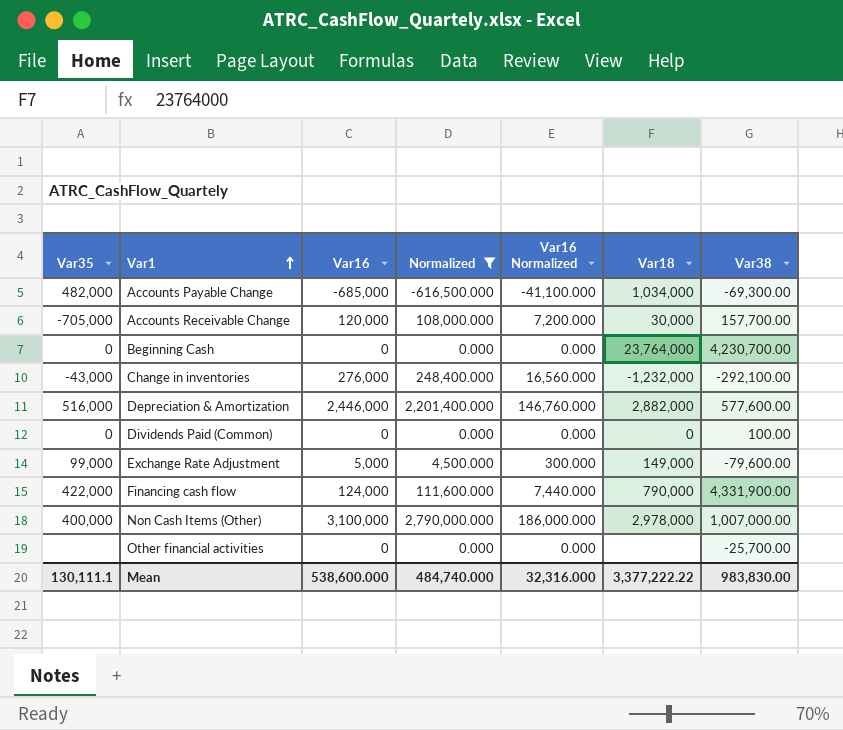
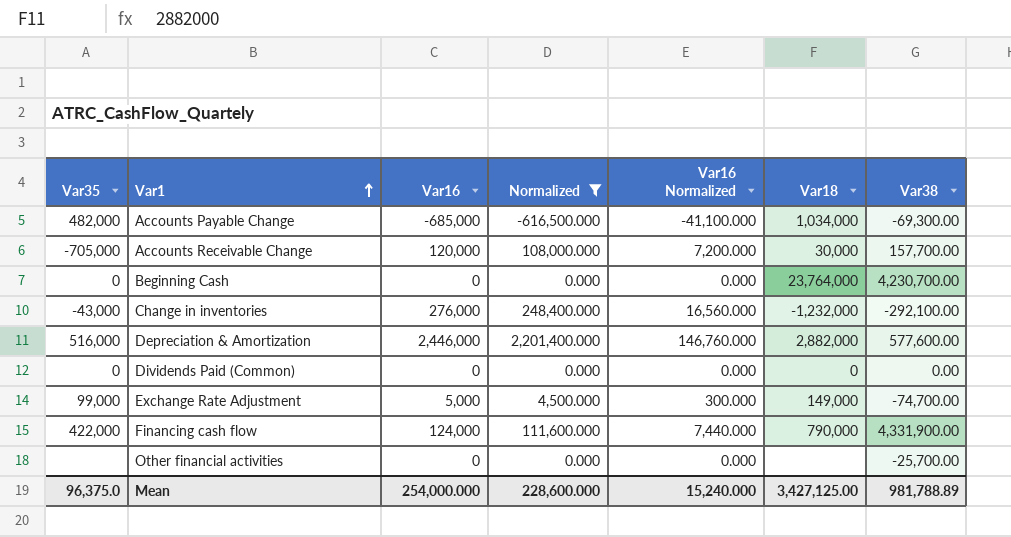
row Non Cash Items (Other): 400,000 | 3,100,000 | 2,790,000.000 | 186,000.000 | 2,978,000 | 1,007,000.00 -> none
Dividends Paid (Common) | Var38: 100.00 -> 0.00
Exchange Rate Adjustment | Var38: -79,600.00 -> -74,700.00
Mean | Var35: 130,111.1 -> 96,375.0
Mean | Var16: 538,600.000 -> 254,000.000
Mean | Normalized: 484,740.000 -> 228,600.000
Mean | Var16 Normalized: 32,316.000 -> 15,240.000
Mean | Var18: 3,377,222.22 -> 3,427,125.00
Mean | Var38: 983,830.00 -> 981,788.89

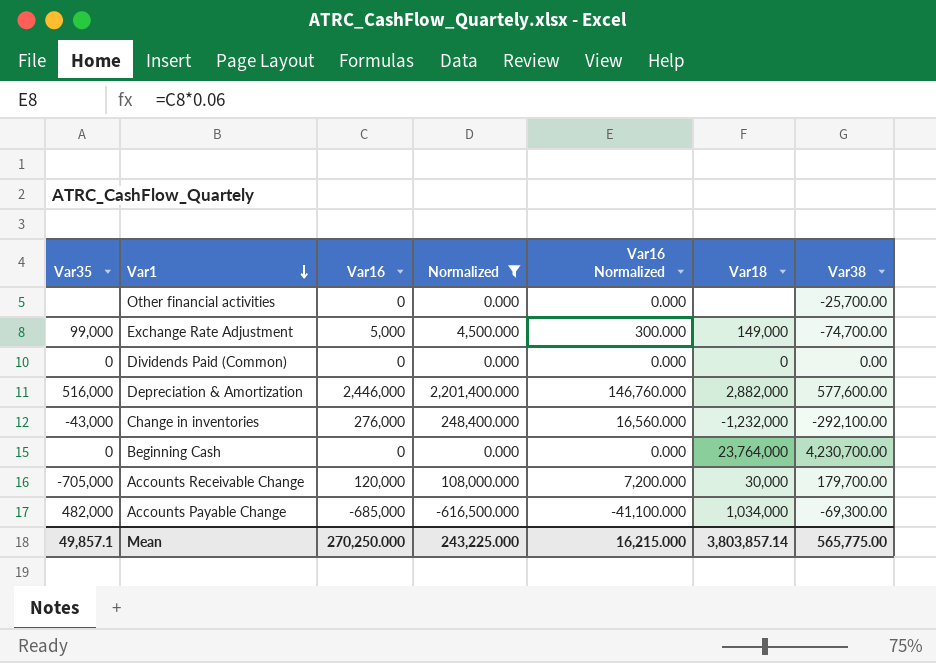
row order: Var1 ascending -> Var1 descending
row Financing cash flow: 422,000 | 124,000 | 111,600.000 | 7,440.000 | 790,000 | 4,331,900.00 -> none
Accounts Receivable Change | Var38: 157,700.00 -> 179,700.00
Mean | Var35: 96,375.0 -> 49,857.1
Mean | Var16: 254,000.000 -> 270,250.000
Mean | Normalized: 228,600.000 -> 243,225.000
Mean | Var16 Normalized: 15,240.000 -> 16,215.000
Mean | Var18: 3,427,125.00 -> 3,803,857.14
Mean | Var38: 981,788.89 -> 565,775.00

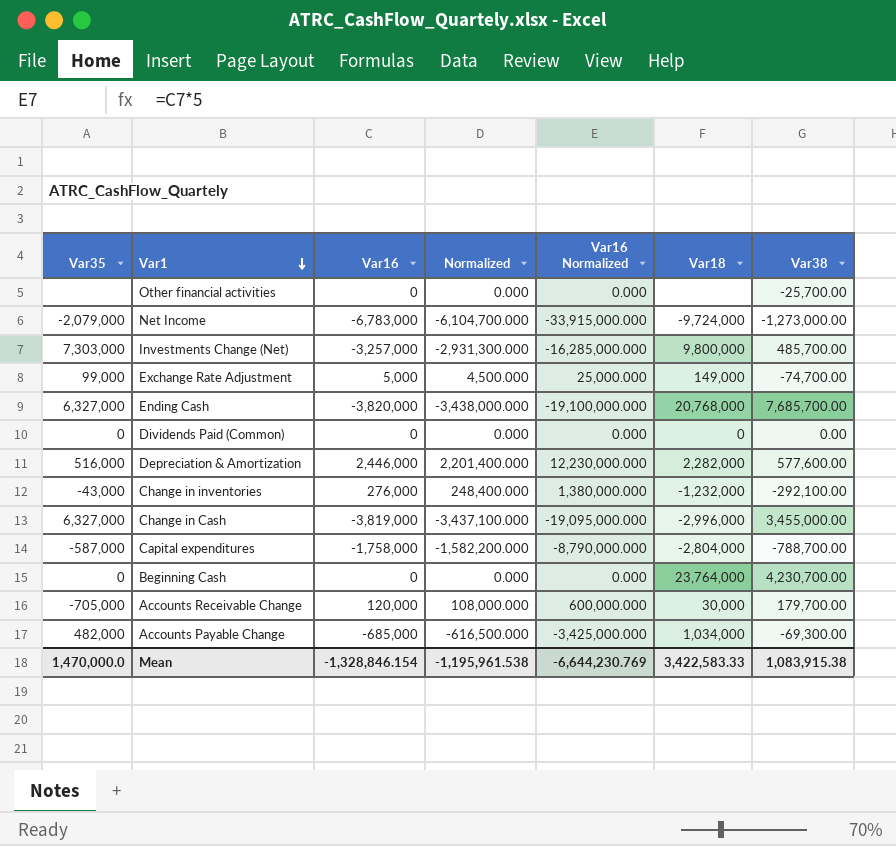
filter: Normalized >= -616,500.000 -> none
column Var16 Normalized | formula: [Var16] * 0.06 -> [Var16] * 5
Depreciation & Amortization | Var18: 2,882,000 -> 2,282,000
Mean | Var35: 49,857.1 -> 1,470,000.0
Mean | Var16: 270,250.000 -> -1,328,846.154
Mean | Normalized: 243,225.000 -> -1,195,961.538
Mean | Var16 Normalized: 16,215.000 -> -6,644,230.769
Mean | Var18: 3,803,857.14 -> 3,422,583.33
Mean | Var38: 565,775.00 -> 1,083,915.38

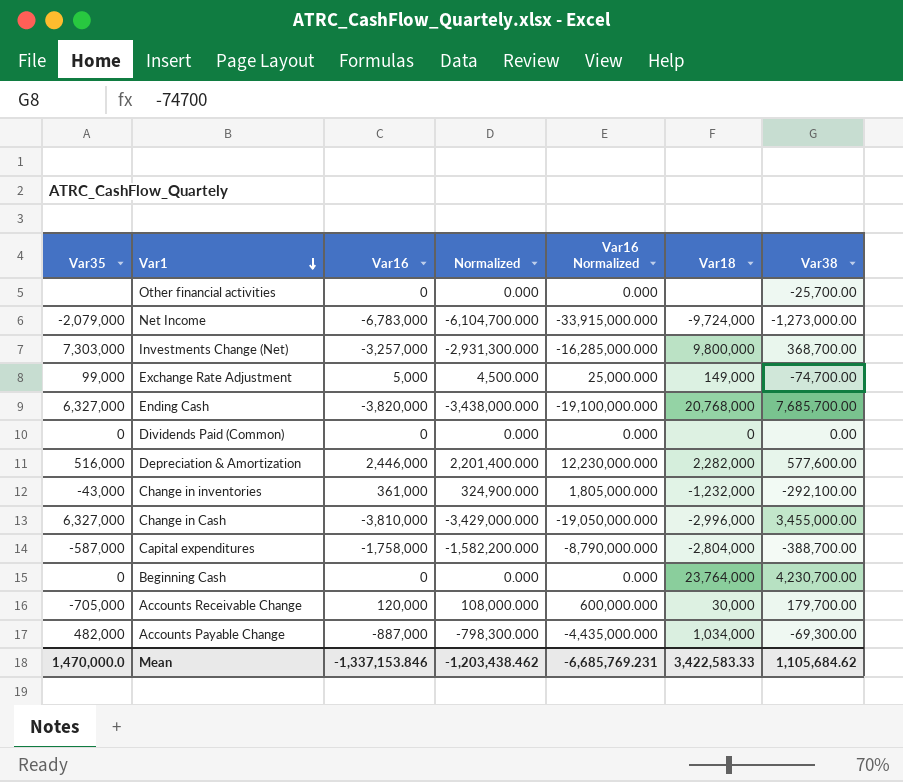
Investments Change (Net) | Var38: 485,700.00 -> 368,700.00
Change in inventories | Var16: 276,000 -> 361,000
Change in inventories | Normalized: 248,400.000 -> 324,900.000
Change in inventories | Var16 Normalized: 1,380,000.000 -> 1,805,000.000
Change in Cash | Var16: -3,819,000 -> -3,810,000
Change in Cash | Normalized: -3,437,100.000 -> -3,429,000.000
Change in Cash | Var16 Normalized: -19,095,000.000 -> -19,050,000.000
Capital expenditures | Var38: -788,700.00 -> -388,700.00
Accounts Payable Change | Var16: -685,000 -> -887,000
Accounts Payable Change | Normalized: -616,500.000 -> -798,300.000
Accounts Payable Change | Var16 Normalized: -3,425,000.000 -> -4,435,000.000
Mean | Var16: -1,328,846.154 -> -1,337,153.846
Mean | Normalized: -1,195,961.538 -> -1,203,438.462
Mean | Var16 Normalized: -6,644,230.769 -> -6,685,769.231
Mean | Var38: 1,083,915.38 -> 1,105,684.62

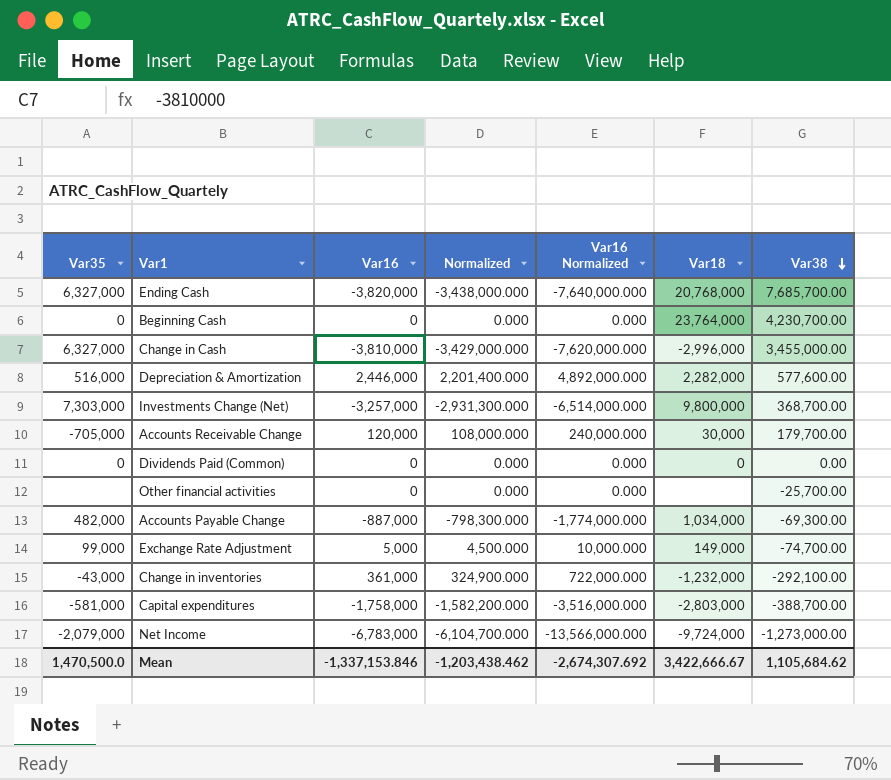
row order: Var1 descending -> Var38 descending
column Var16 Normalized | formula: [Var16] * 5 -> [Var16] * 2
Capital expenditures | Var35: -587,000 -> -581,000
Capital expenditures | Var18: -2,804,000 -> -2,803,000
Mean | Var35: 1,470,000.0 -> 1,470,500.0
Mean | Var16 Normalized: -6,685,769.231 -> -2,674,307.692
Mean | Var18: 3,422,583.33 -> 3,422,666.67

